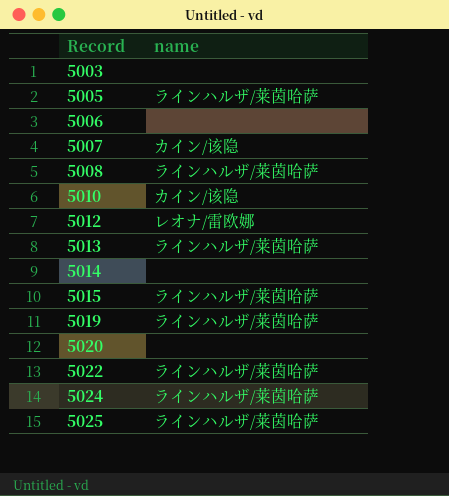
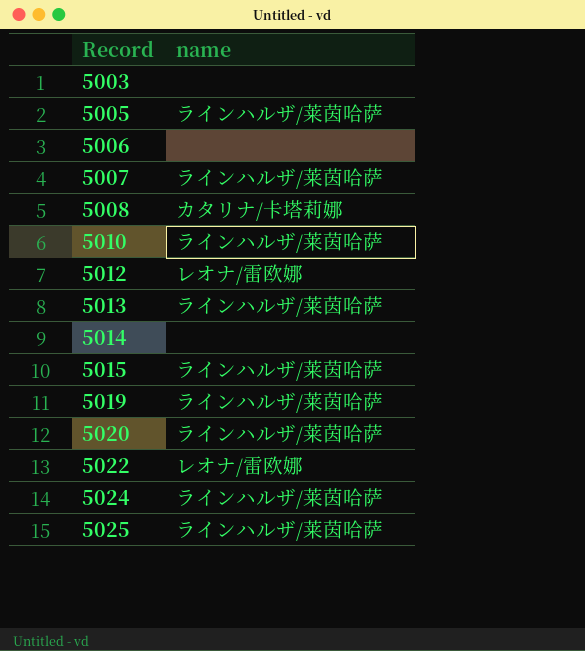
5007 | name: カイン/该隐 -> ラインハルザ/莱茵哈萨
5008 | name: ラインハルザ/莱茵哈萨 -> カタリナ/卡塔莉娜
5010 | name: カイン/该隐 -> ラインハルザ/莱茵哈萨
5020 | name: none -> ラインハルザ/莱茵哈萨
5022 | name: ラインハルザ/莱茵哈萨 -> レオナ/雷欧娜

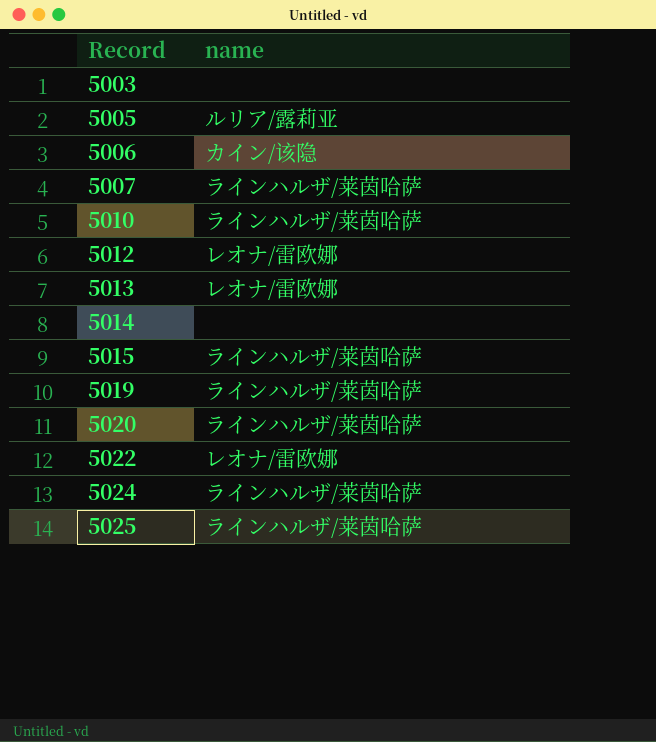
row 5008: カタリナ/卡塔莉娜 -> none
5005 | name: ラインハルザ/莱茵哈萨 -> ルリア/露莉亚
5006 | name: none -> カイン/该隐
5013 | name: ラインハルザ/莱茵哈萨 -> レオナ/雷欧娜

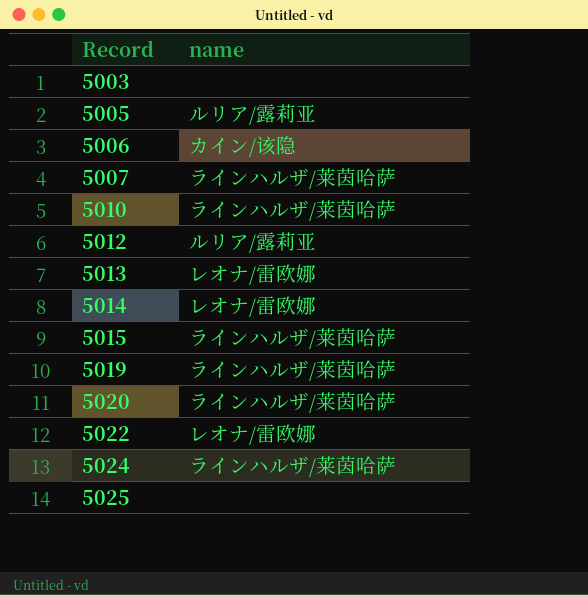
5012 | name: レオナ/雷欧娜 -> ルリア/露莉亚
5014 | name: none -> レオナ/雷欧娜
5025 | name: ラインハルザ/莱茵哈萨 -> none

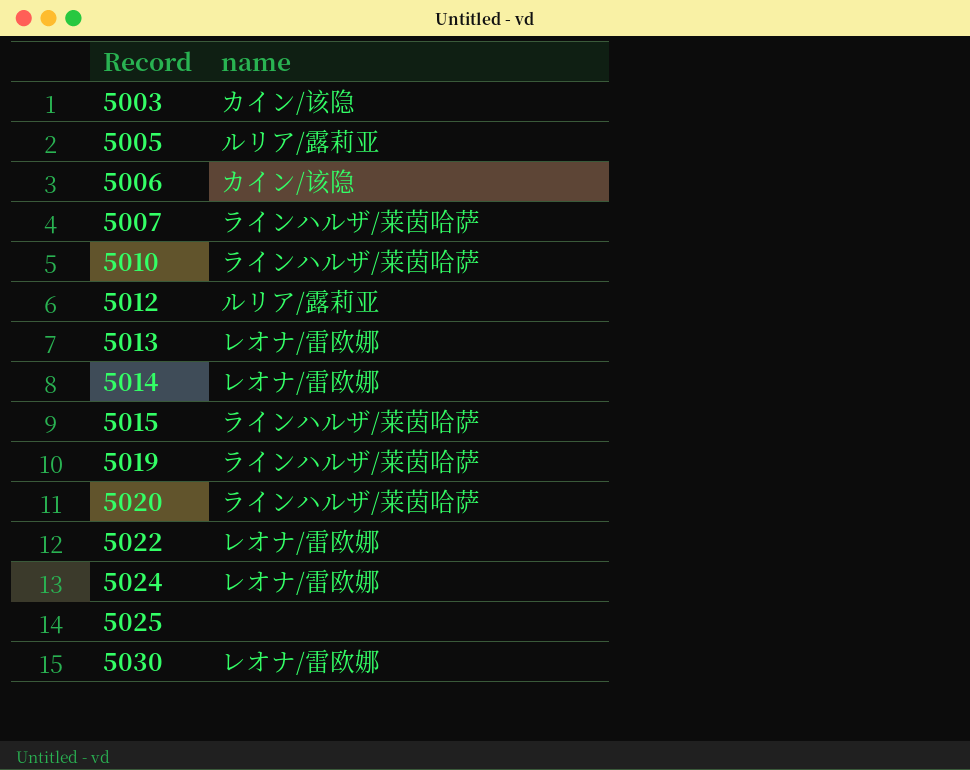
5003 | name: none -> カイン/该隐
5024 | name: ラインハルザ/莱茵哈萨 -> レオナ/雷欧娜
row 5030: none -> レオナ/雷欧娜

